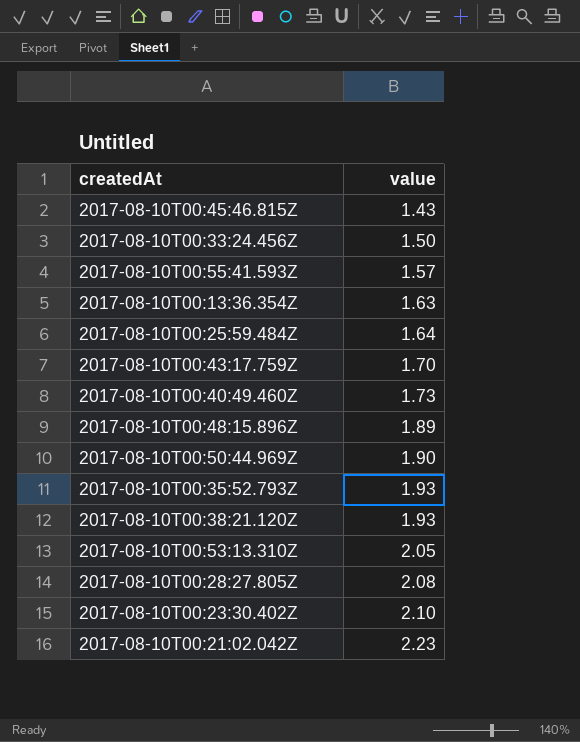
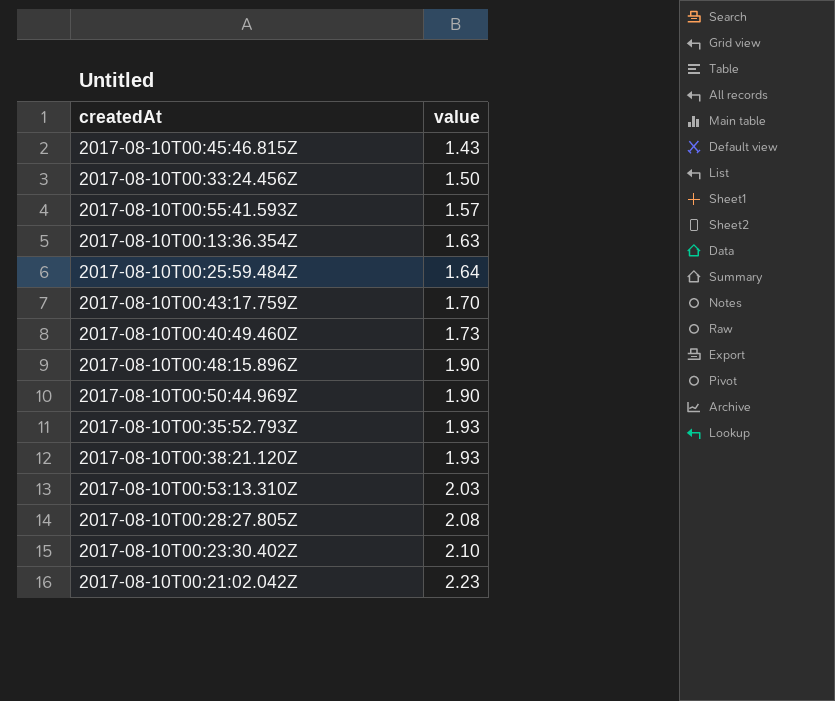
2017-08-10T00:48:15.896Z | value: 1.89 -> 1.90
2017-08-10T00:53:13.310Z | value: 2.05 -> 2.03

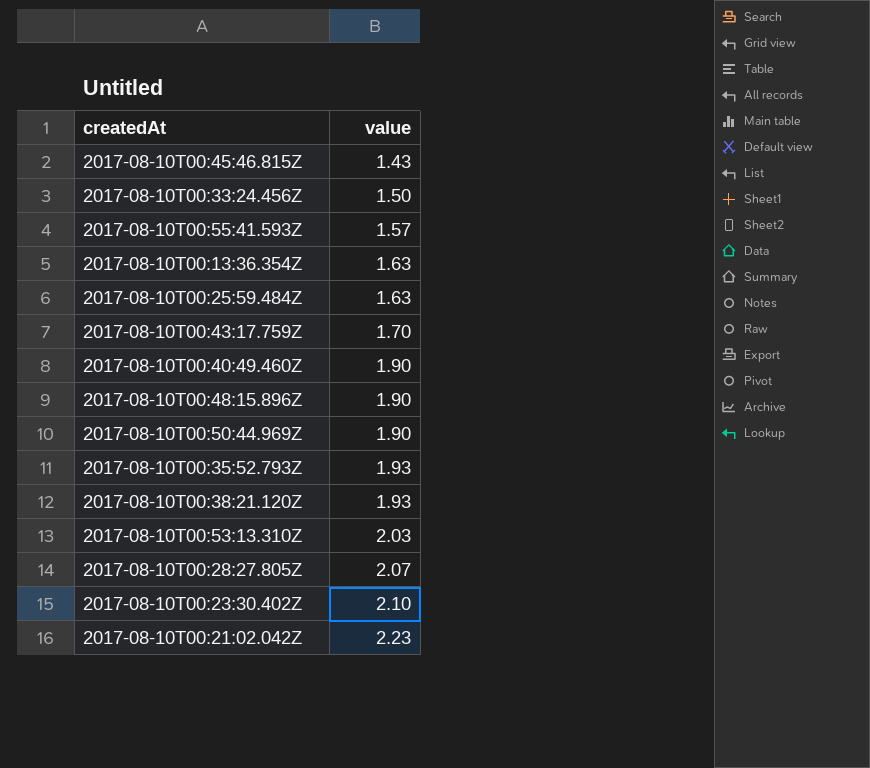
2017-08-10T00:25:59.484Z | value: 1.64 -> 1.63
2017-08-10T00:40:49.460Z | value: 1.73 -> 1.90
2017-08-10T00:28:27.805Z | value: 2.08 -> 2.07

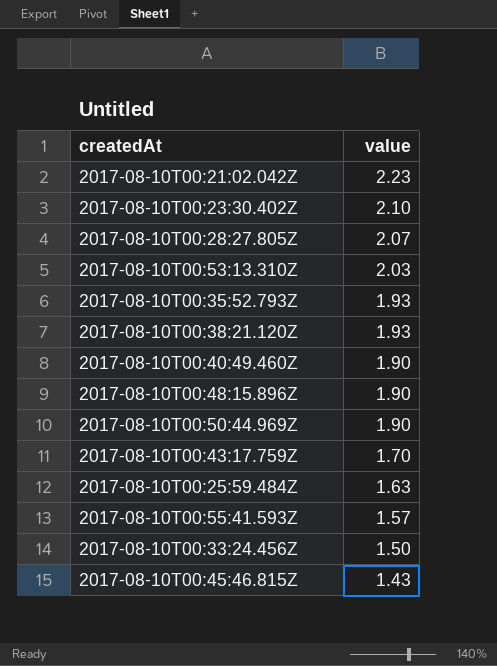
row order: value ascending -> value descending
row 2017-08-10T00:13:36.354Z: 1.63 -> none

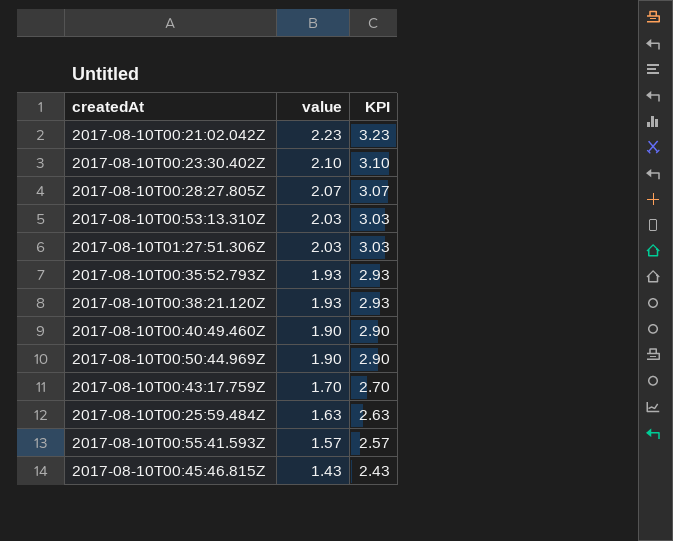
column KPI | formula: none -> [value] + 1
row 2017-08-10T00:48:15.896Z: 1.90 -> none
row 2017-08-10T00:33:24.456Z: 1.50 -> none
row 2017-08-10T01:27:51.306Z: none -> 2.03 | 3.03

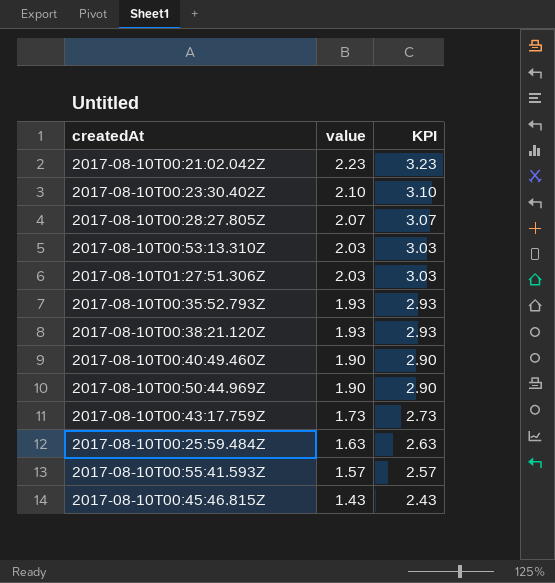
2017-08-10T00:43:17.759Z | value: 1.70 -> 1.73
2017-08-10T00:43:17.759Z | KPI: 2.70 -> 2.73

